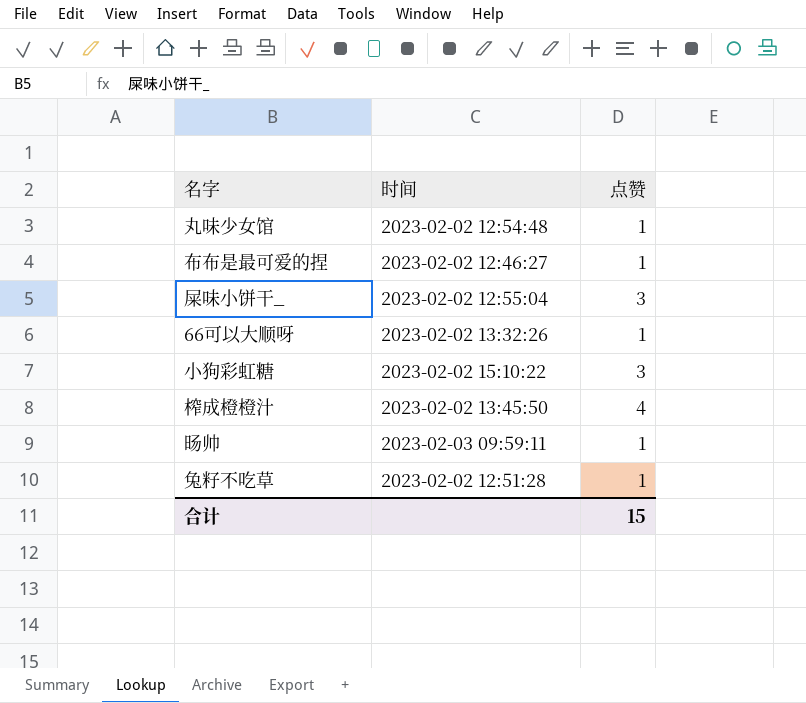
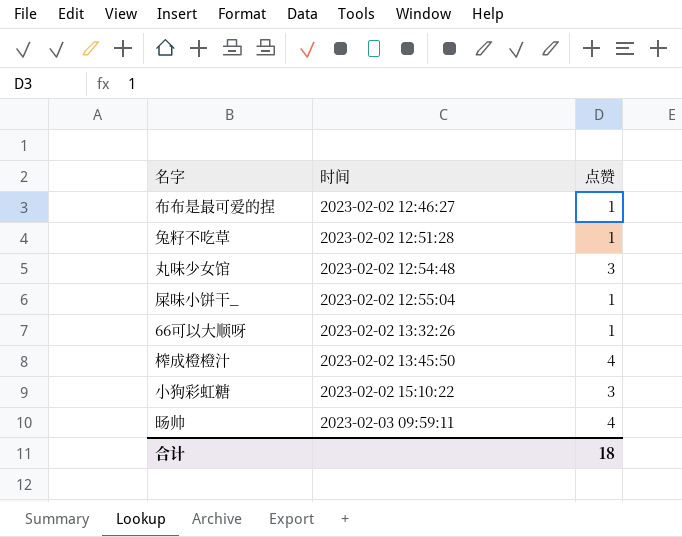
row order: none -> 时间 ascending
丸味少女馆 | 点赞: 1 -> 3
屎味小饼干_ | 点赞: 3 -> 1
旸帅 | 点赞: 1 -> 4
合计 | 点赞: 15 -> 18

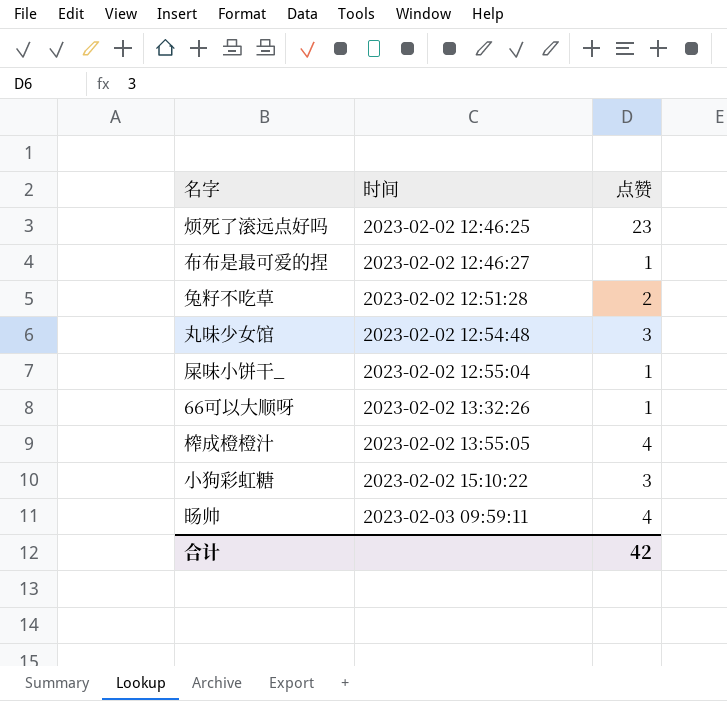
row 烦死了滚远点好吗: none -> 2023-02-02 12:46:25 | 23
兔籽不吃草 | 点赞: 1 -> 2
榨成橙橙汁 | 时间: 2023-02-02 13:45:50 -> 2023-02-02 13:55:05
合计 | 点赞: 18 -> 42

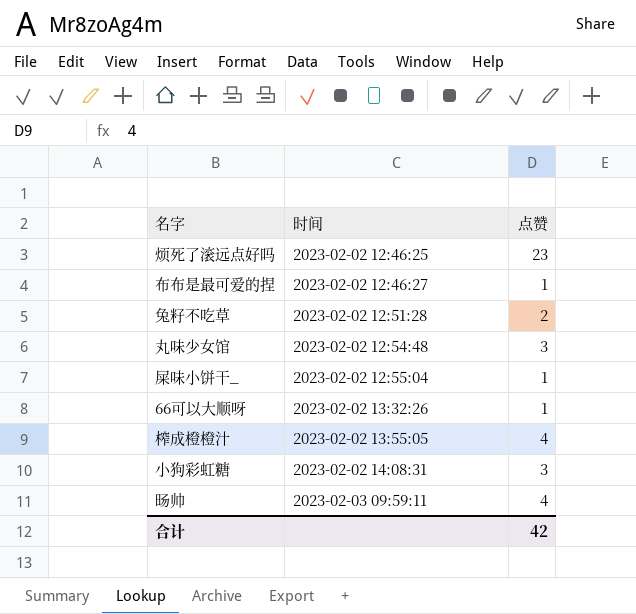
小狗彩虹糖 | 时间: 2023-02-02 15:10:22 -> 2023-02-02 14:08:31

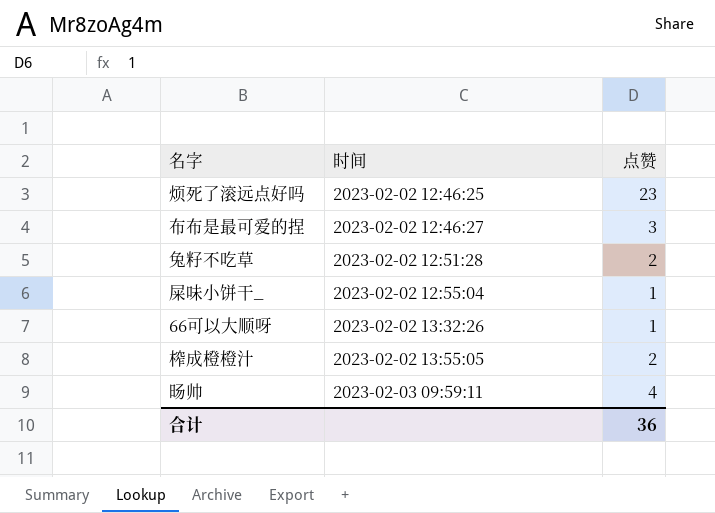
row 丸味少女馆: 2023-02-02 12:54:48 | 3 -> none
row 小狗彩虹糖: 2023-02-02 14:08:31 | 3 -> none
布布是最可爱的捏 | 点赞: 1 -> 3
榨成橙橙汁 | 点赞: 4 -> 2
合计 | 点赞: 42 -> 36

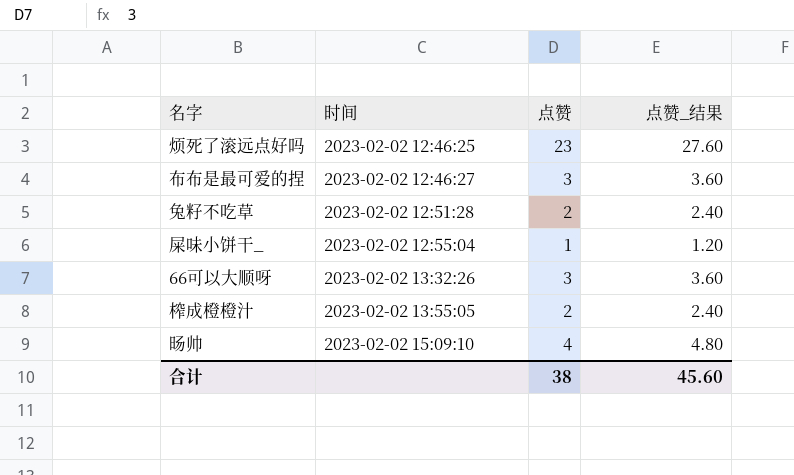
column 点赞_结果 | formula: none -> [点赞] * 1.2
66可以大顺呀 | 点赞: 1 -> 3
旸帅 | 时间: 2023-02-03 09:59:11 -> 2023-02-02 15:09:10
合计 | 点赞: 36 -> 38

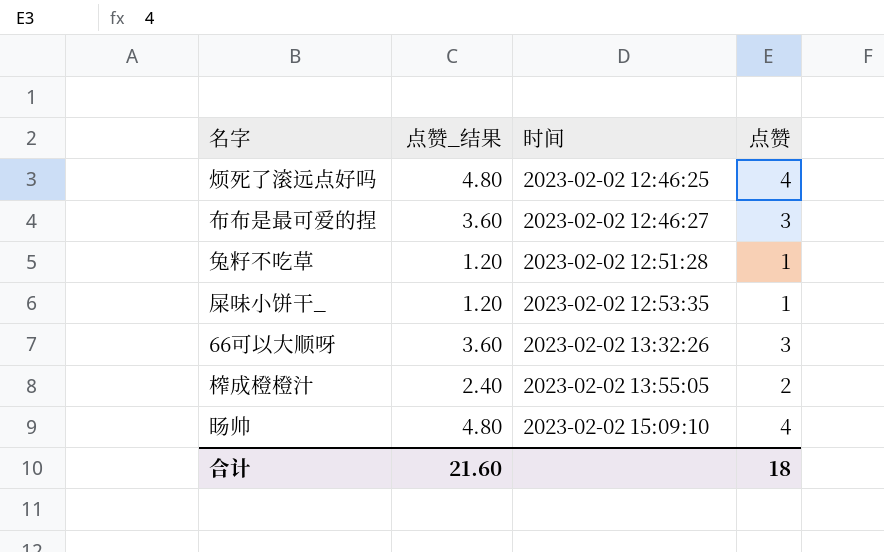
column 点赞_结果 | position: 4 -> 2
烦死了滚远点好吗 | 点赞_结果: 27.60 -> 4.80
烦死了滚远点好吗 | 点赞: 23 -> 4
兔籽不吃草 | 点赞_结果: 2.40 -> 1.20
兔籽不吃草 | 点赞: 2 -> 1
屎味小饼干_ | 时间: 2023-02-02 12:55:04 -> 2023-02-02 12:53:35
合计 | 点赞_结果: 45.60 -> 21.60
合计 | 点赞: 38 -> 18

